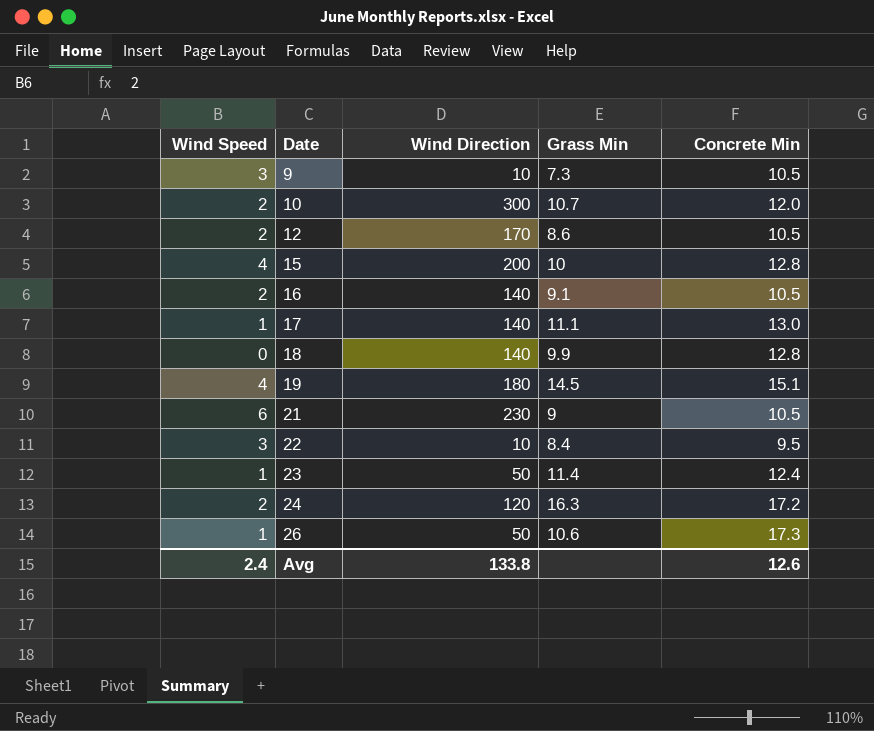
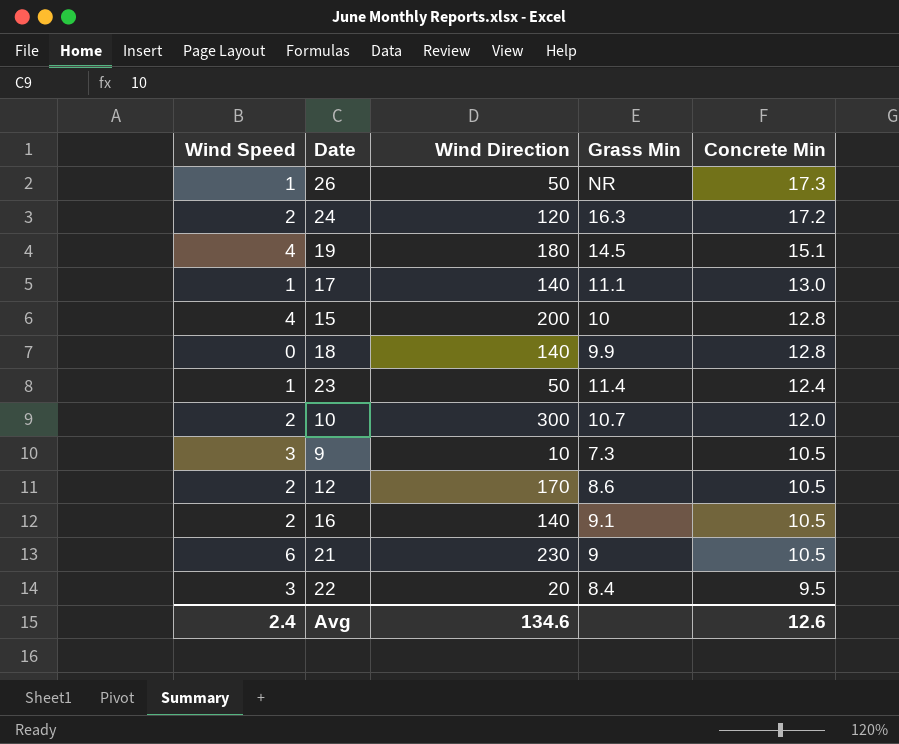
row order: Date ascending -> Concrete Min descending
26 | Grass Min: 10.6 -> NR
22 | Wind Direction: 10 -> 20
Avg | Wind Direction: 133.8 -> 134.6

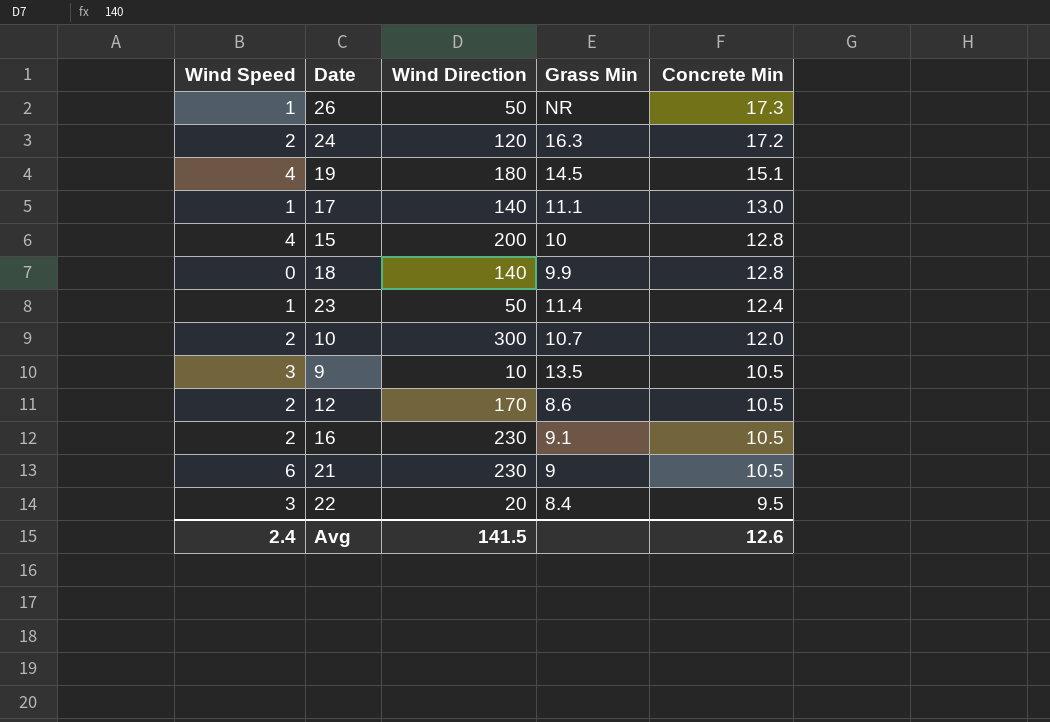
9 | Grass Min: 7.3 -> 13.5
16 | Wind Direction: 140 -> 230
Avg | Wind Direction: 134.6 -> 141.5

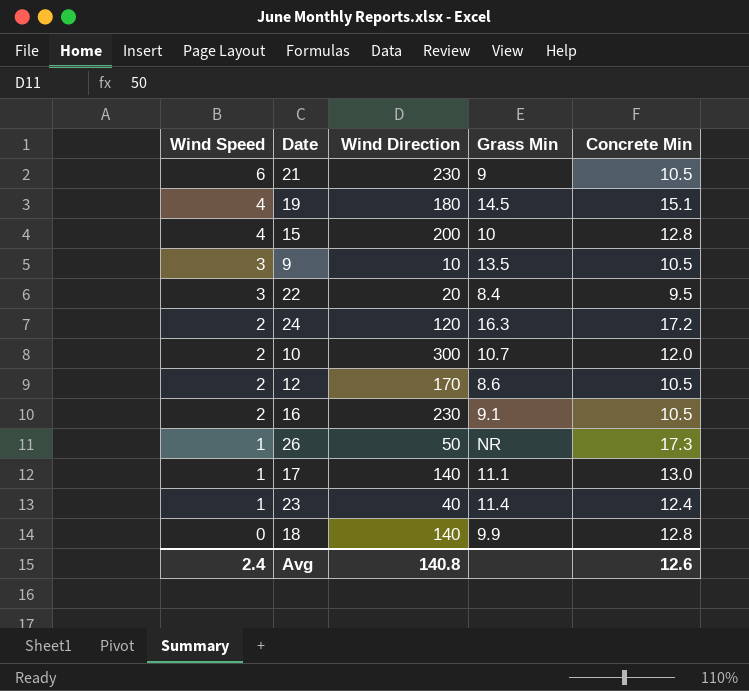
row order: Concrete Min descending -> Wind Speed descending
23 | Wind Direction: 50 -> 40
Avg | Wind Direction: 141.5 -> 140.8

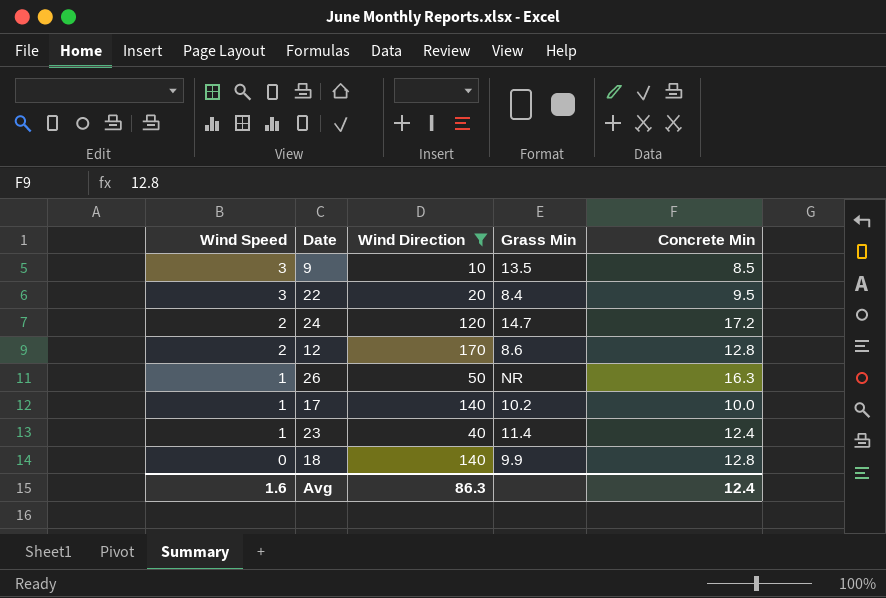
filter: none -> Wind Direction <= 170
9 | Concrete Min: 10.5 -> 8.5
24 | Grass Min: 16.3 -> 14.7
12 | Concrete Min: 10.5 -> 12.8
26 | Concrete Min: 17.3 -> 16.3
17 | Grass Min: 11.1 -> 10.2
17 | Concrete Min: 13.0 -> 10.0
Avg | Wind Speed: 2.4 -> 1.6
Avg | Wind Direction: 140.8 -> 86.3
Avg | Concrete Min: 12.6 -> 12.4

